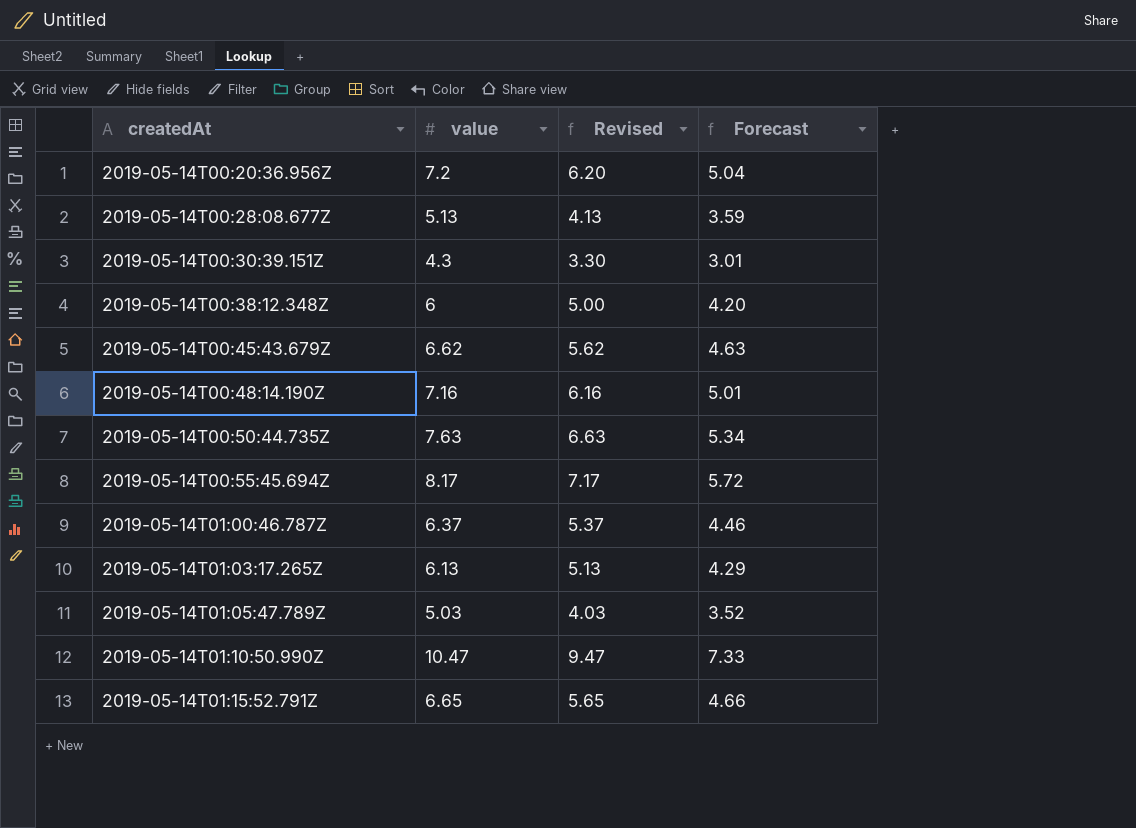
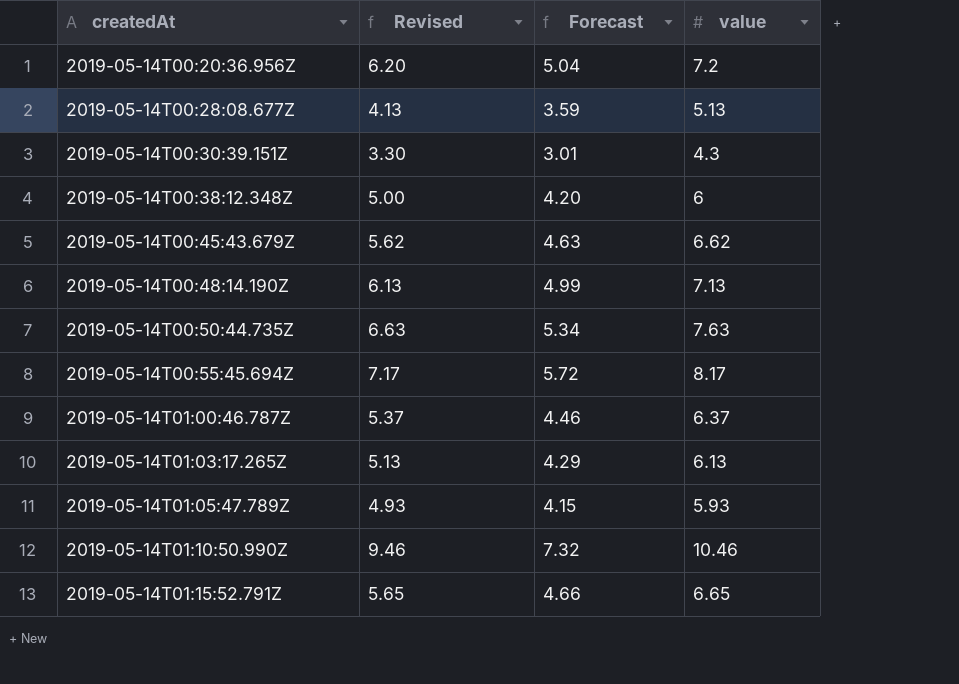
column value | position: 2 -> 4
2019-05-14T00:48:14.190Z | Revised: 6.16 -> 6.13
2019-05-14T00:48:14.190Z | Forecast: 5.01 -> 4.99
2019-05-14T00:48:14.190Z | value: 7.16 -> 7.13
2019-05-14T01:05:47.789Z | Revised: 4.03 -> 4.93
2019-05-14T01:05:47.789Z | Forecast: 3.52 -> 4.15
2019-05-14T01:05:47.789Z | value: 5.03 -> 5.93
2019-05-14T01:10:50.990Z | Revised: 9.47 -> 9.46
2019-05-14T01:10:50.990Z | Forecast: 7.33 -> 7.32
2019-05-14T01:10:50.990Z | value: 10.47 -> 10.46

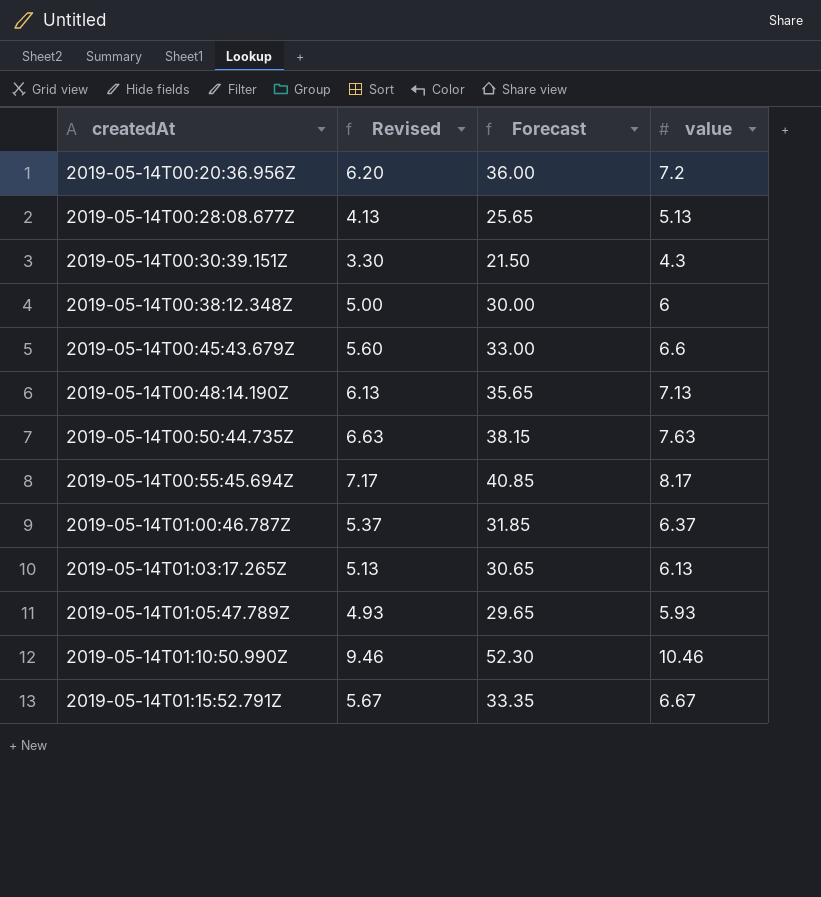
column Forecast | formula: [value] * 0.7 -> [value] * 5
2019-05-14T00:45:43.679Z | Revised: 5.62 -> 5.60
2019-05-14T00:45:43.679Z | value: 6.62 -> 6.6
2019-05-14T01:15:52.791Z | Revised: 5.65 -> 5.67
2019-05-14T01:15:52.791Z | value: 6.65 -> 6.67

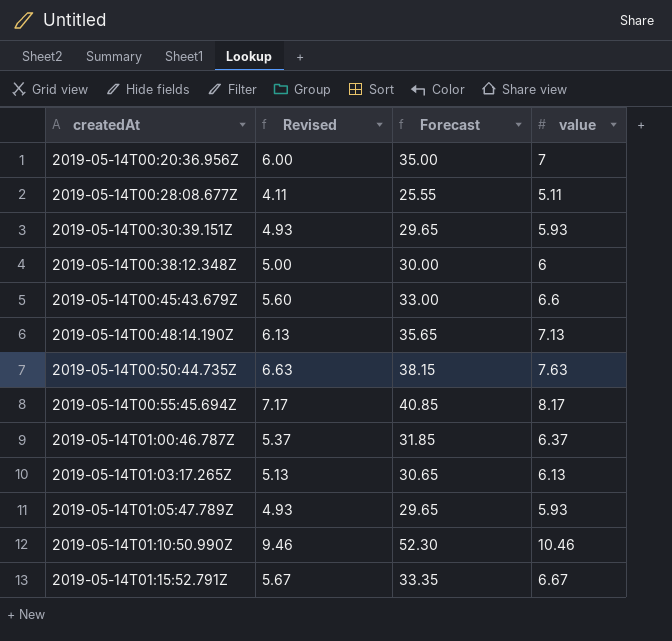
2019-05-14T00:20:36.956Z | Revised: 6.20 -> 6.00
2019-05-14T00:20:36.956Z | Forecast: 36.00 -> 35.00
2019-05-14T00:20:36.956Z | value: 7.2 -> 7
2019-05-14T00:28:08.677Z | Revised: 4.13 -> 4.11
2019-05-14T00:28:08.677Z | Forecast: 25.65 -> 25.55
2019-05-14T00:28:08.677Z | value: 5.13 -> 5.11
2019-05-14T00:30:39.151Z | Revised: 3.30 -> 4.93
2019-05-14T00:30:39.151Z | Forecast: 21.50 -> 29.65
2019-05-14T00:30:39.151Z | value: 4.3 -> 5.93

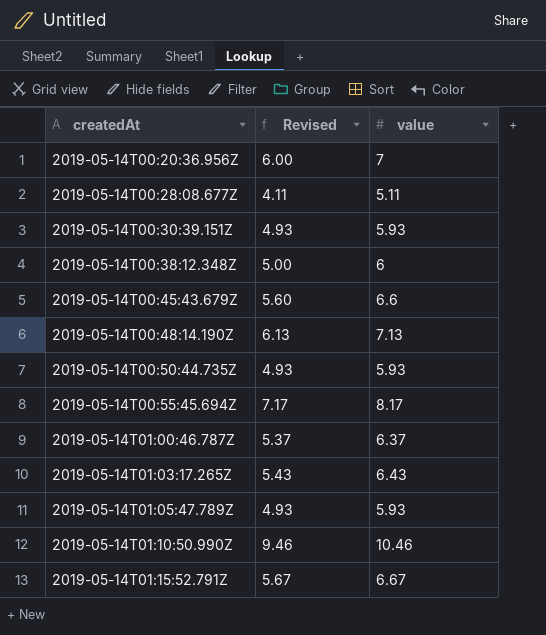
column Forecast | formula: [value] * 5 -> none
2019-05-14T00:50:44.735Z | Revised: 6.63 -> 4.93
2019-05-14T00:50:44.735Z | value: 7.63 -> 5.93
2019-05-14T01:03:17.265Z | Revised: 5.13 -> 5.43
2019-05-14T01:03:17.265Z | value: 6.13 -> 6.43

